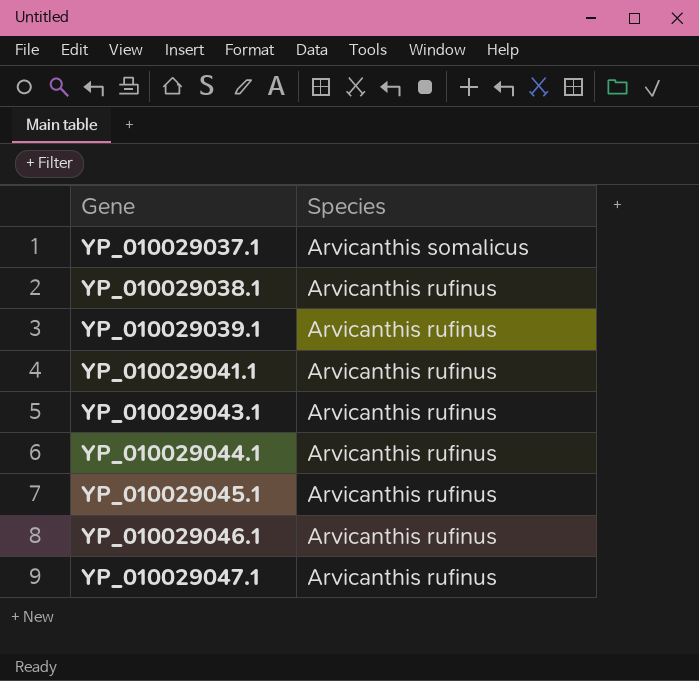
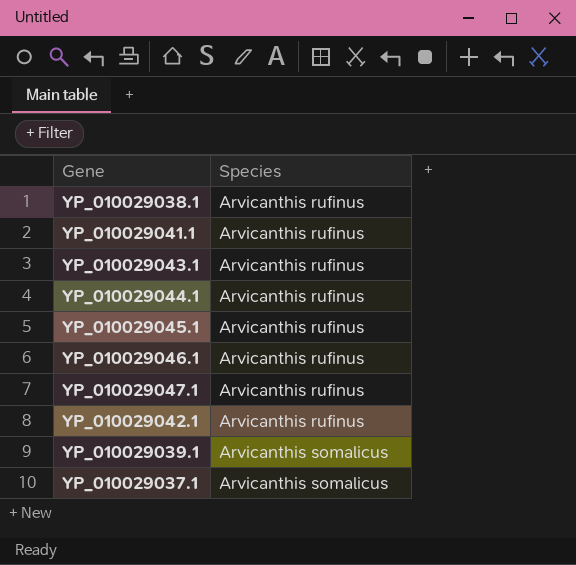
row order: Gene ascending -> Species ascending
row YP_010029042.1: none -> Arvicanthis rufinus
YP_010029039.1 | Species: Arvicanthis rufinus -> Arvicanthis somalicus

